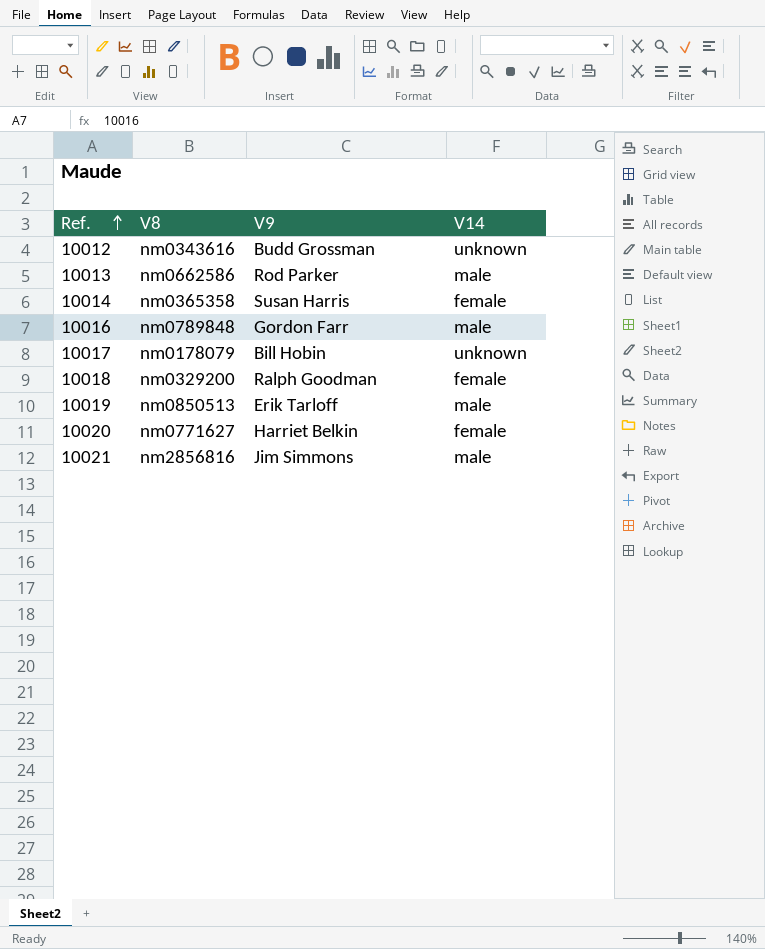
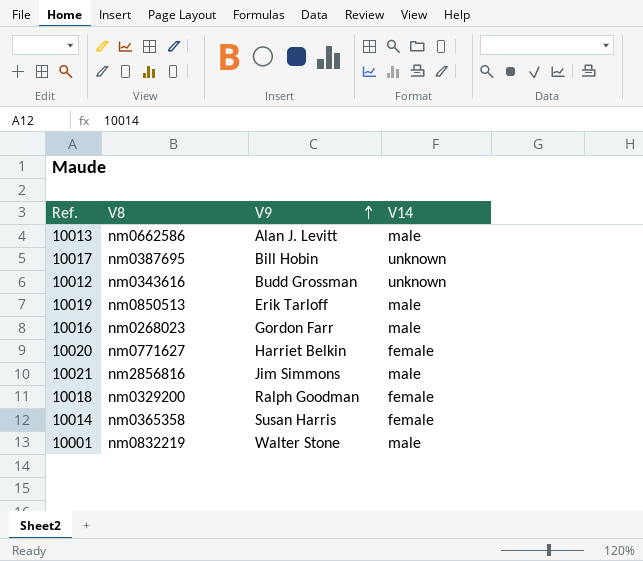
row order: Ref. ascending -> V9 ascending
10013 | V9: Rod Parker -> Alan J. Levitt
10017 | V8: nm0178079 -> nm0387695
10016 | V8: nm0789848 -> nm0268023
row 10001: none -> nm0832219 | Walter Stone | male

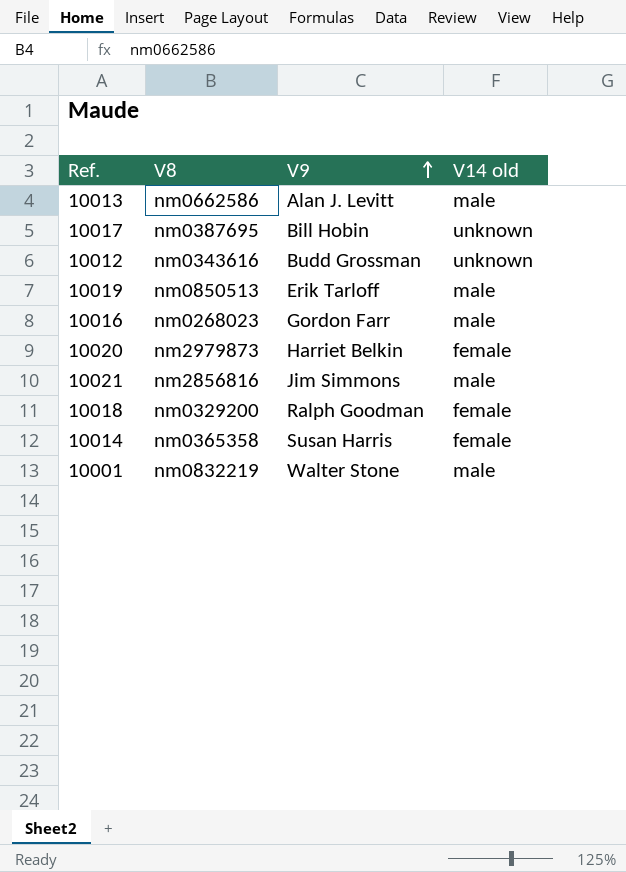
column name: V14 -> V14 old
10020 | V8: nm0771627 -> nm2979873

